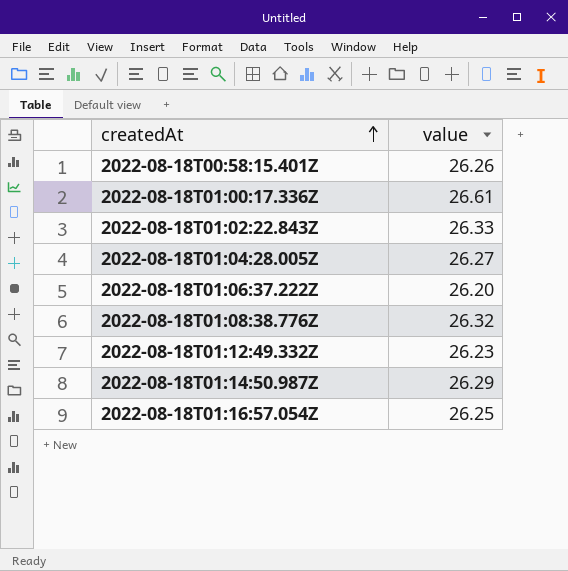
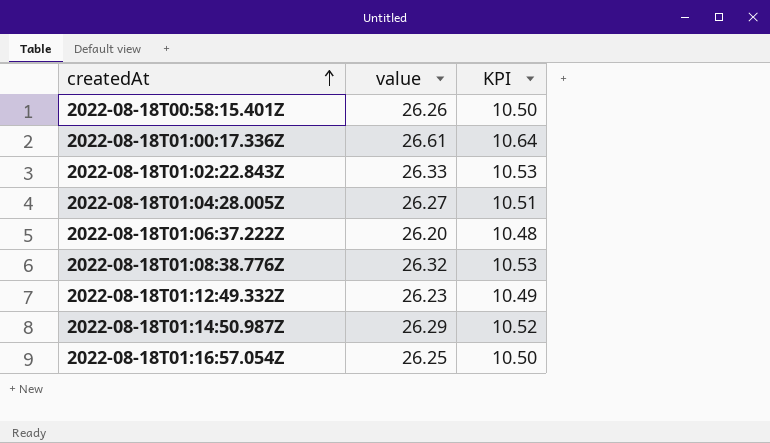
column KPI | formula: none -> [value] * 0.4

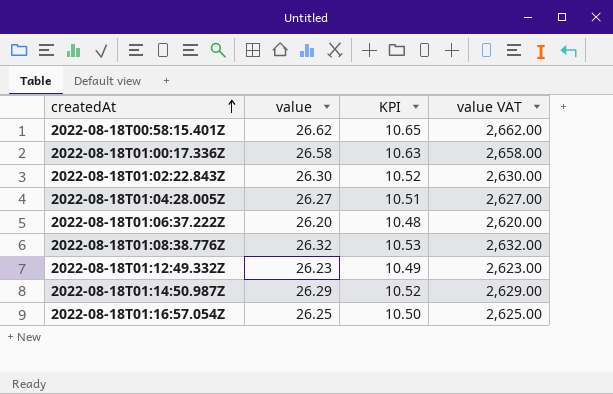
column value VAT | formula: none -> [value] * 100
2022-08-18T00:58:15.401Z | value: 26.26 -> 26.62
2022-08-18T00:58:15.401Z | KPI: 10.50 -> 10.65
2022-08-18T01:00:17.336Z | value: 26.61 -> 26.58
2022-08-18T01:00:17.336Z | KPI: 10.64 -> 10.63
2022-08-18T01:02:22.843Z | value: 26.33 -> 26.30
2022-08-18T01:02:22.843Z | KPI: 10.53 -> 10.52

